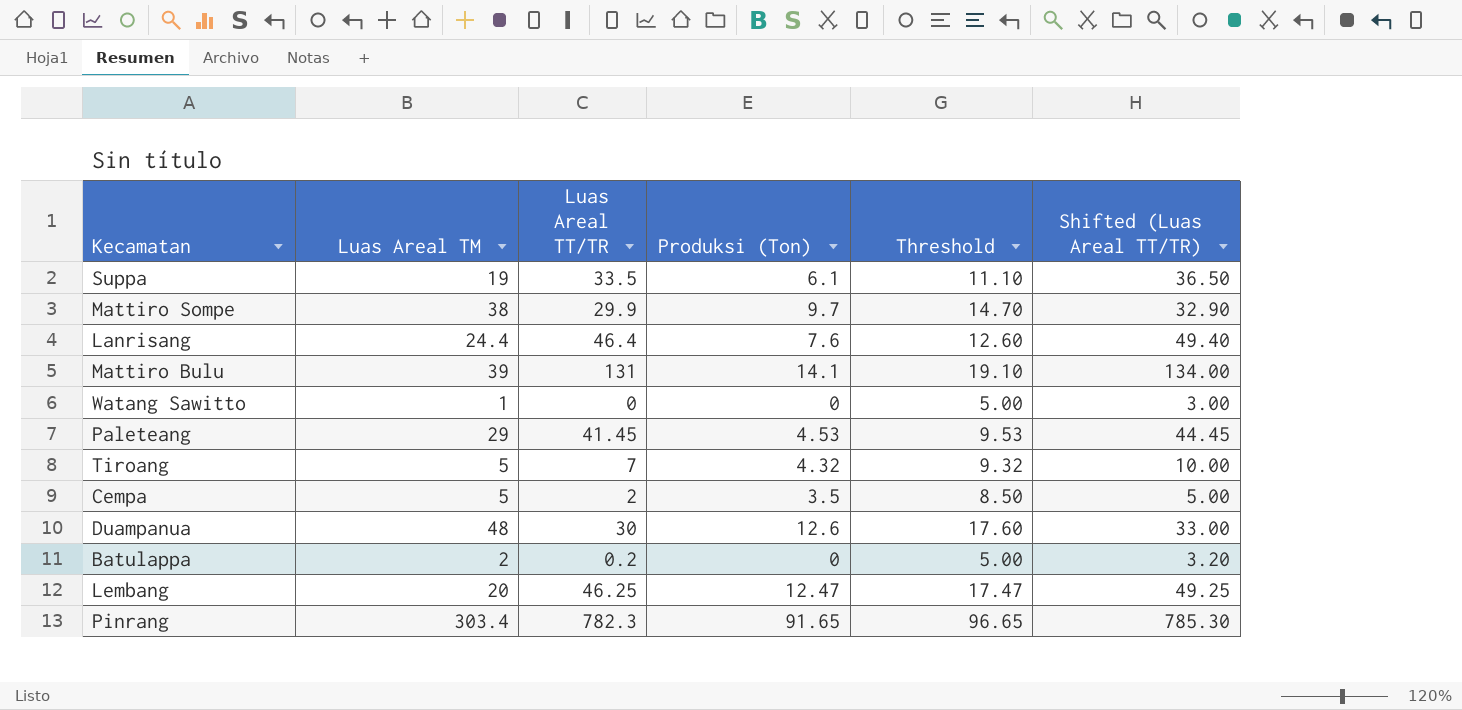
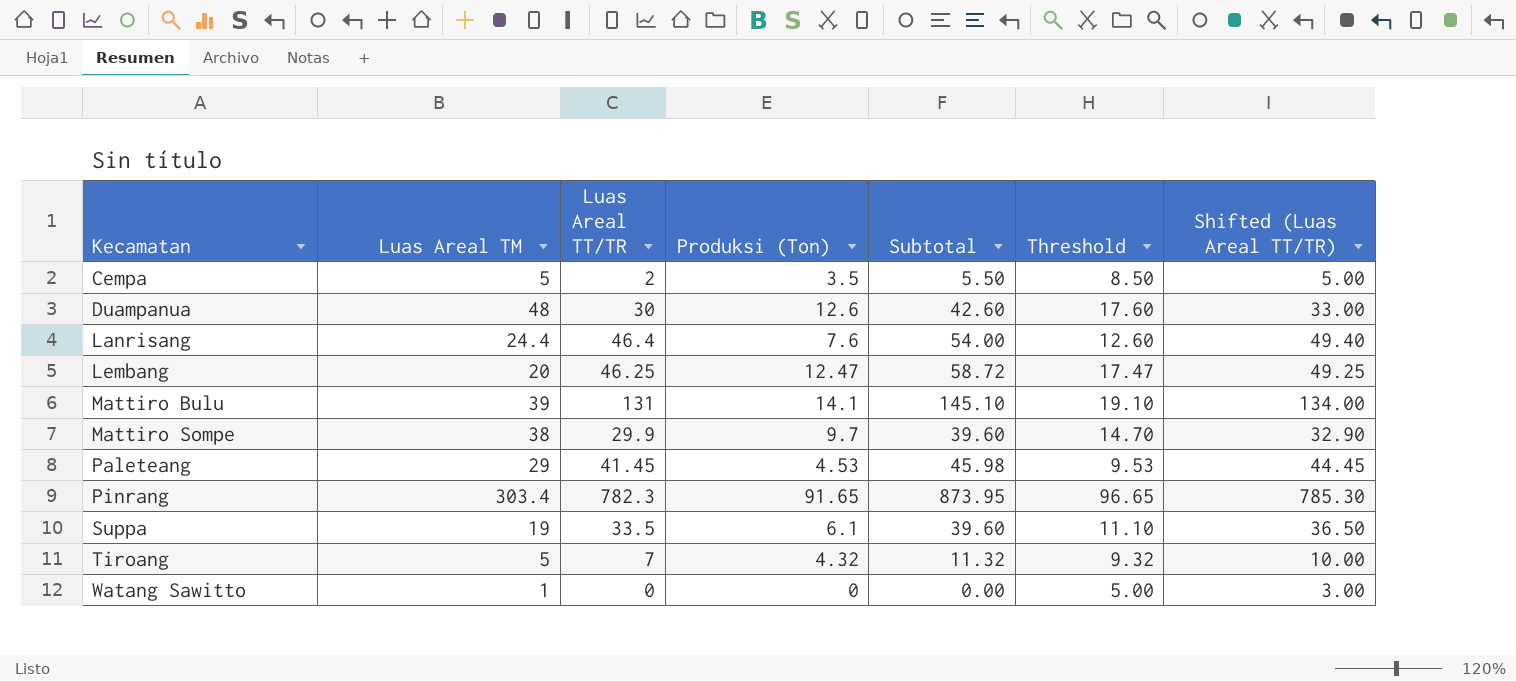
row order: none -> Kecamatan ascending
column Subtotal | formula: none -> [Luas Areal TT/TR] + [Produksi (Ton)]
row Batulappa: 2 | 0.2 | 0 | 5.00 | 3.20 -> none

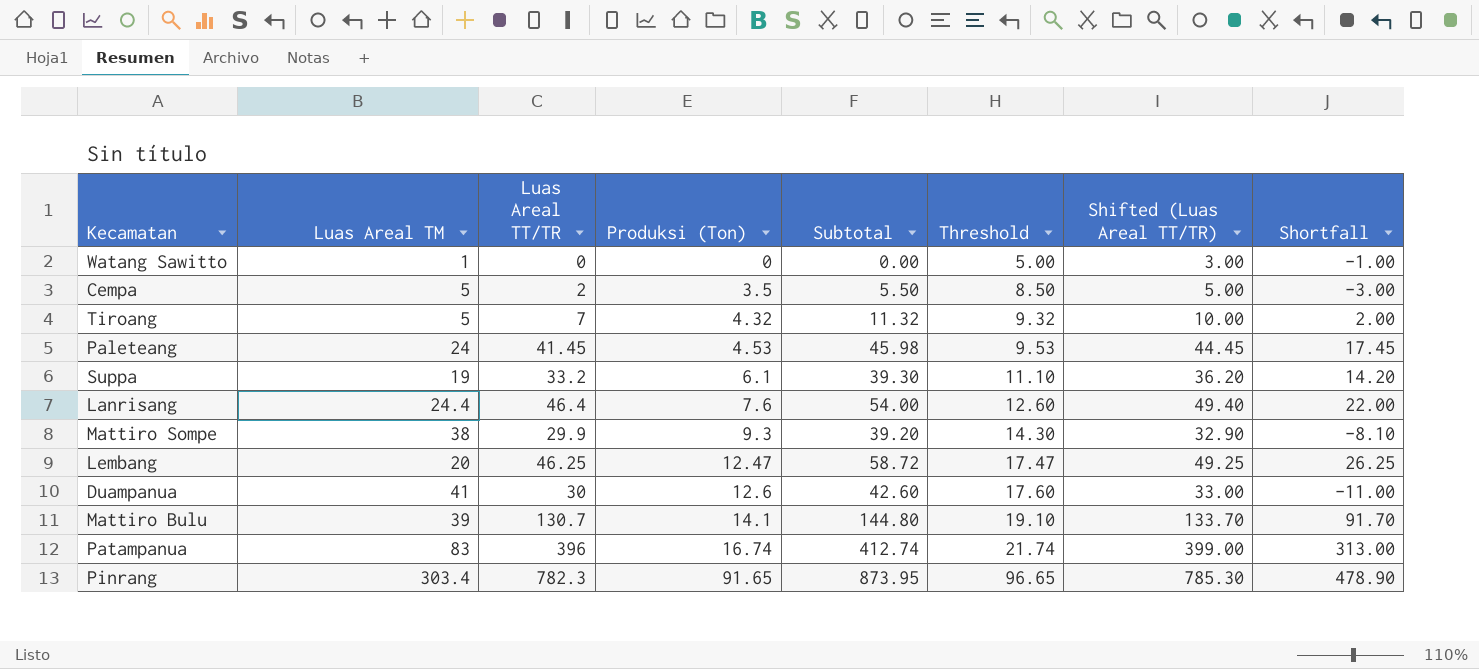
row order: Kecamatan ascending -> Produksi (Ton) ascending
column Shortfall | formula: none -> [Luas Areal TT/TR] - [Luas Areal TM]
Paleteang | Luas Areal TM: 29 -> 24
Suppa | Luas Areal TT/TR: 33.5 -> 33.2
Suppa | Subtotal: 39.60 -> 39.30
Suppa | Shifted (Luas Areal TT/TR): 36.50 -> 36.20
Mattiro Sompe | Produksi (Ton): 9.7 -> 9.3
Mattiro Sompe | Subtotal: 39.60 -> 39.20
Mattiro Sompe | Threshold: 14.70 -> 14.30
Duampanua | Luas Areal TM: 48 -> 41
Mattiro Bulu | Luas Areal TT/TR: 131 -> 130.7
Mattiro Bulu | Subtotal: 145.10 -> 144.80
Mattiro Bulu | Shifted (Luas Areal TT/TR): 134.00 -> 133.70
row Patampanua: none -> 83 | 396 | 16.74 | 412.74 | 21.74 | 399.00 | 313.00

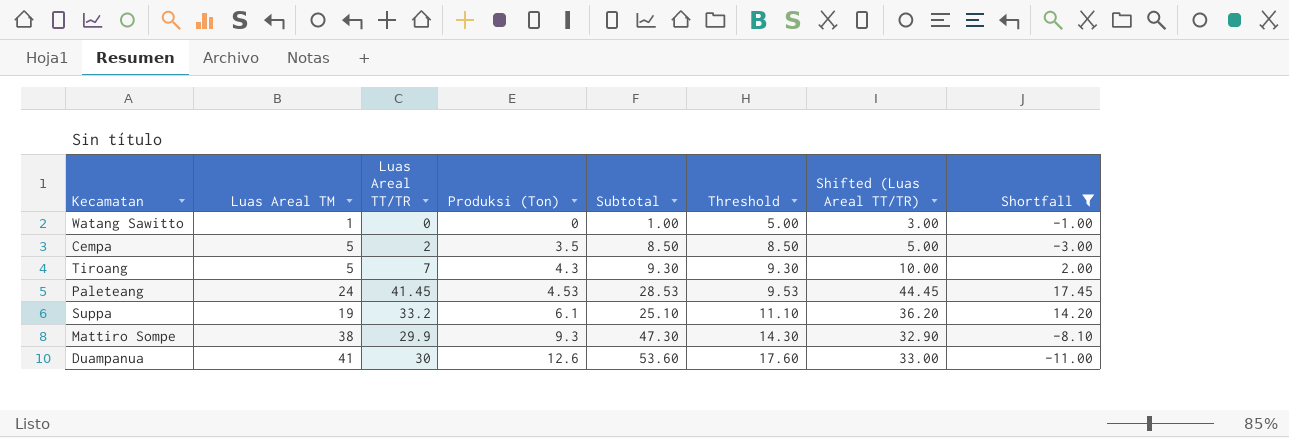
filter: none -> Shortfall <= 17.45
column Subtotal | formula: [Luas Areal TT/TR] + [Produksi (Ton)] -> [Luas Areal TM] + [Produksi (Ton)]
Tiroang | Produksi (Ton): 4.32 -> 4.3
Tiroang | Threshold: 9.32 -> 9.30

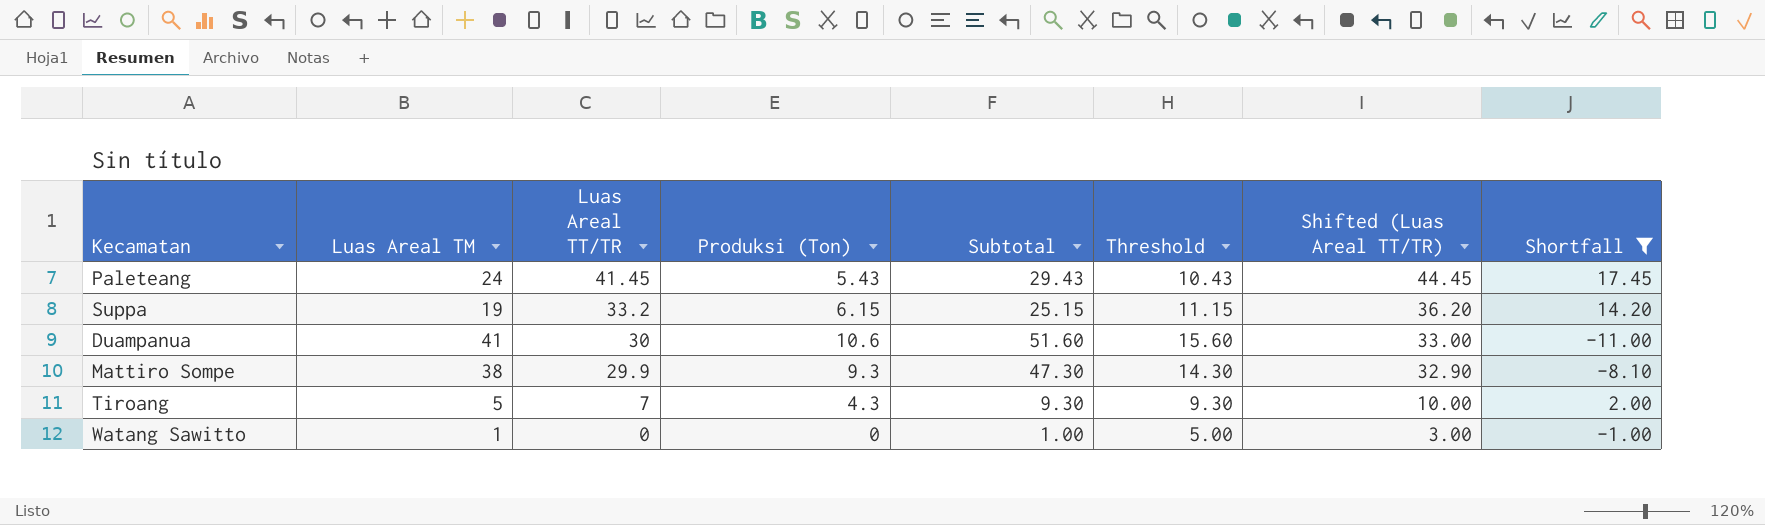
row order: Produksi (Ton) ascending -> Luas Areal TT/TR descending
row Cempa: 5 | 2 | 3.5 | 8.50 | 8.50 | 5.00 | -3.00 -> none
Paleteang | Produksi (Ton): 4.53 -> 5.43
Paleteang | Subtotal: 28.53 -> 29.43
Paleteang | Threshold: 9.53 -> 10.43
Suppa | Produksi (Ton): 6.1 -> 6.15
Suppa | Subtotal: 25.10 -> 25.15
Suppa | Threshold: 11.10 -> 11.15
Duampanua | Produksi (Ton): 12.6 -> 10.6
Duampanua | Subtotal: 53.60 -> 51.60
Duampanua | Threshold: 17.60 -> 15.60

